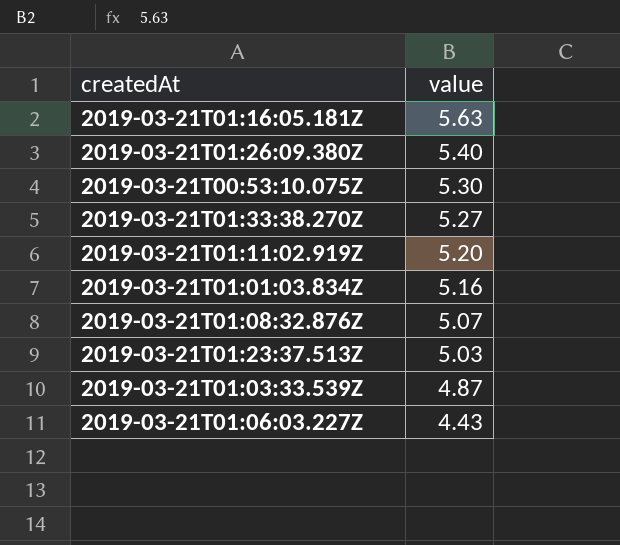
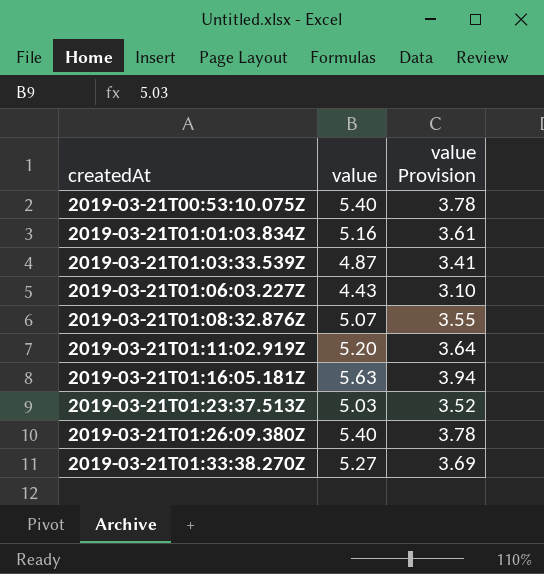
row order: value descending -> createdAt ascending
column value Provision | formula: none -> [value] * 0.7
2019-03-21T00:53:10.075Z | value: 5.30 -> 5.40

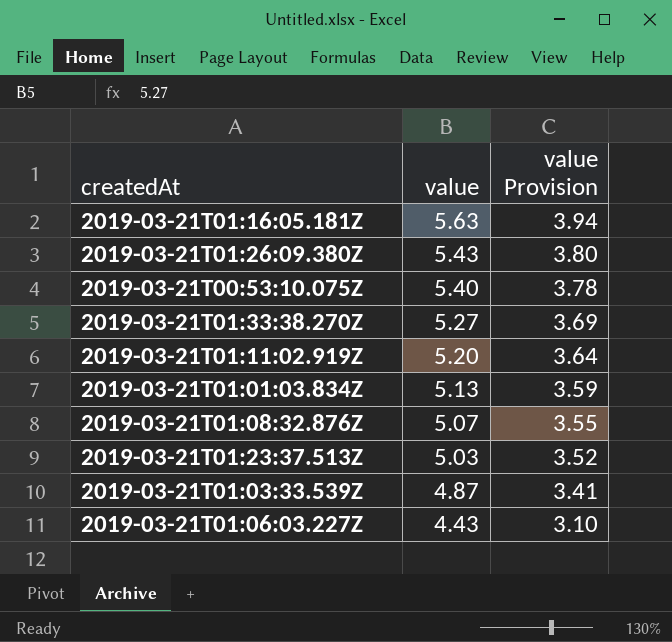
row order: createdAt ascending -> value descending
2019-03-21T01:26:09.380Z | value: 5.40 -> 5.43
2019-03-21T01:26:09.380Z | value Provision: 3.78 -> 3.80
2019-03-21T01:01:03.834Z | value: 5.16 -> 5.13
2019-03-21T01:01:03.834Z | value Provision: 3.61 -> 3.59

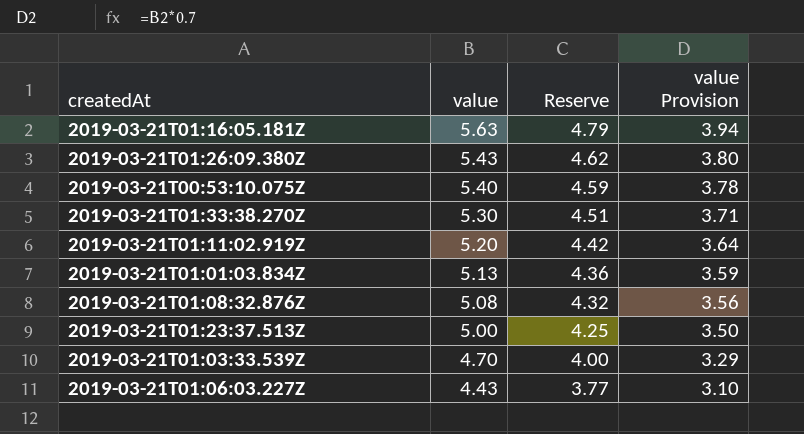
column Reserve | formula: none -> [value] * 0.85
2019-03-21T01:33:38.270Z | value: 5.27 -> 5.30
2019-03-21T01:33:38.270Z | value Provision: 3.69 -> 3.71
2019-03-21T01:08:32.876Z | value: 5.07 -> 5.08
2019-03-21T01:08:32.876Z | value Provision: 3.55 -> 3.56
2019-03-21T01:23:37.513Z | value: 5.03 -> 5.00
2019-03-21T01:23:37.513Z | value Provision: 3.52 -> 3.50
2019-03-21T01:03:33.539Z | value: 4.87 -> 4.70
2019-03-21T01:03:33.539Z | value Provision: 3.41 -> 3.29

